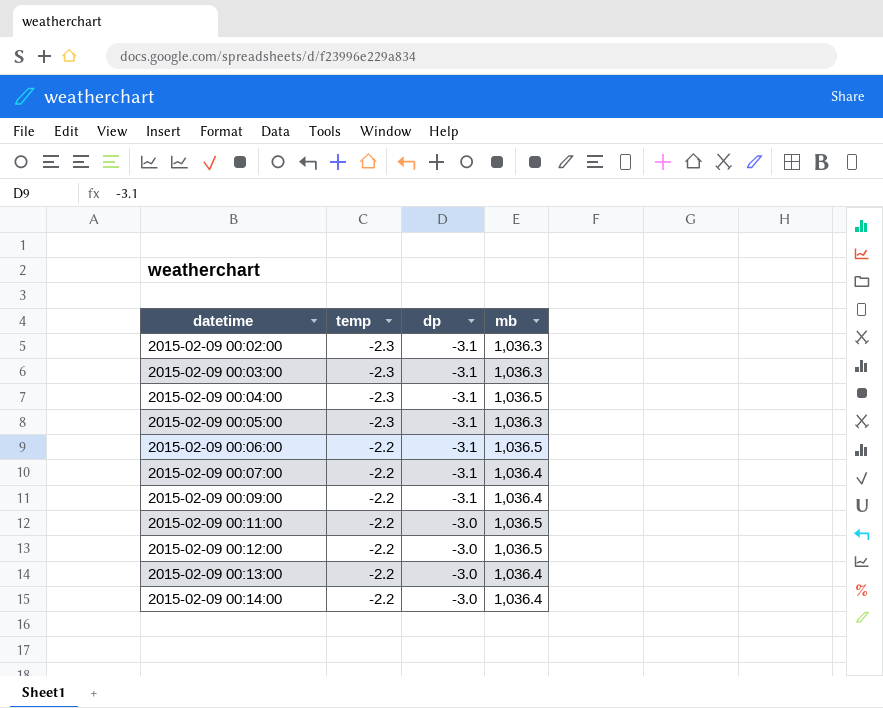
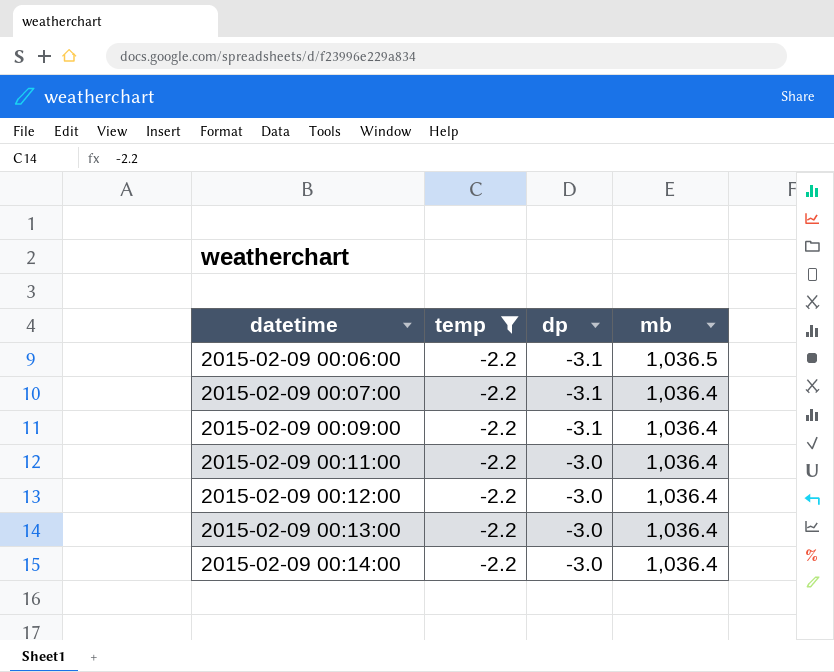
filter: none -> temp = -2.2
2015-02-09 00:11:00 | mb: 1,036.5 -> 1,036.4
2015-02-09 00:12:00 | mb: 1,036.5 -> 1,036.4

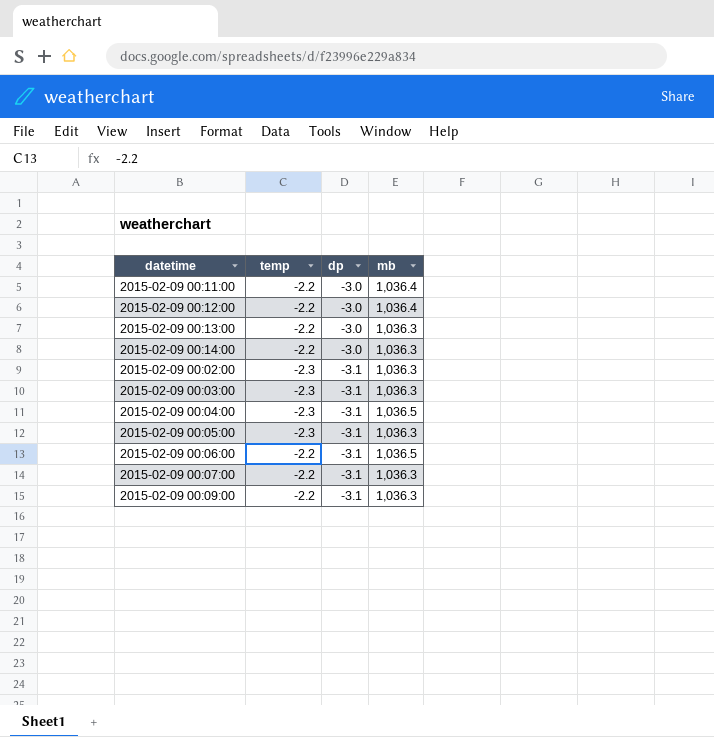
filter: temp = -2.2 -> none
row order: datetime ascending -> dp descending
2015-02-09 00:13:00 | mb: 1,036.4 -> 1,036.3
2015-02-09 00:14:00 | mb: 1,036.4 -> 1,036.3
2015-02-09 00:07:00 | mb: 1,036.4 -> 1,036.3
2015-02-09 00:09:00 | mb: 1,036.4 -> 1,036.3

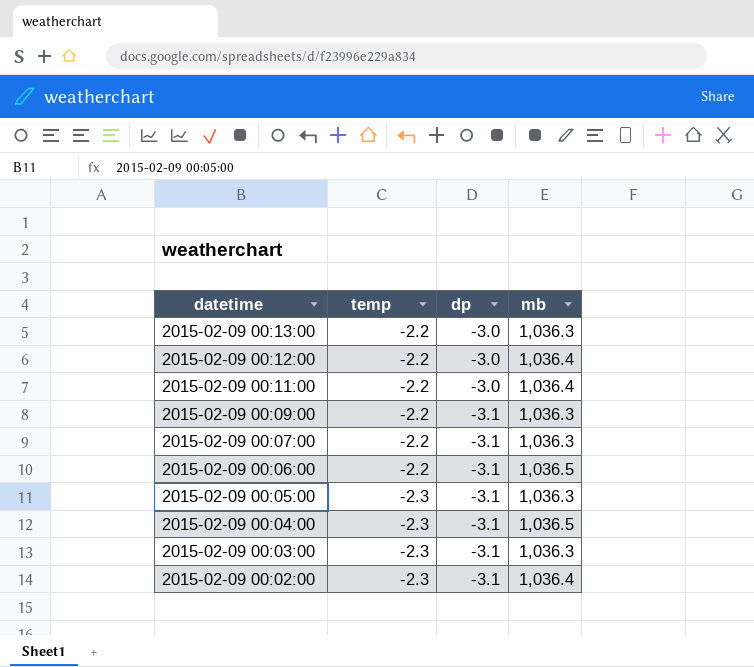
row order: dp descending -> datetime descending
row 2015-02-09 00:14:00: -2.2 | -3.0 | 1,036.3 -> none
2015-02-09 00:02:00 | mb: 1,036.3 -> 1,036.4

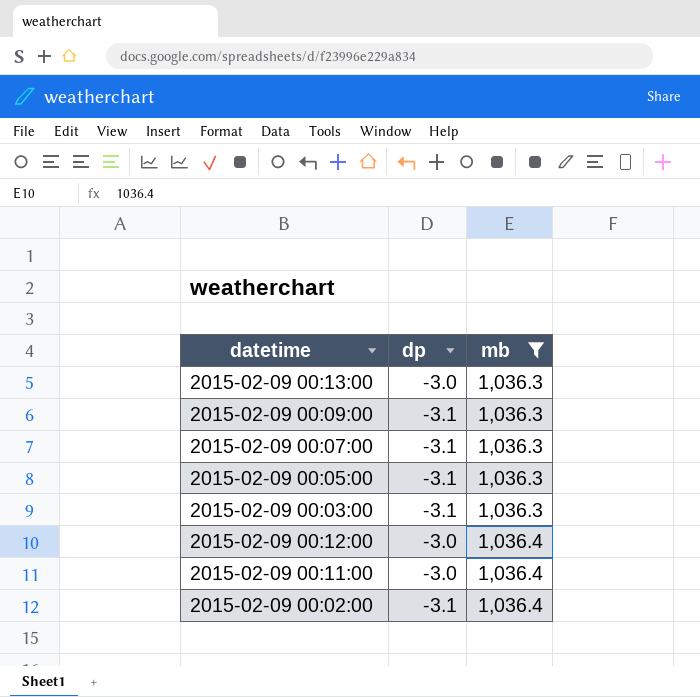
filter: none -> mb != 1,036.5
row order: datetime descending -> mb ascending
column temp | position: 2 -> none

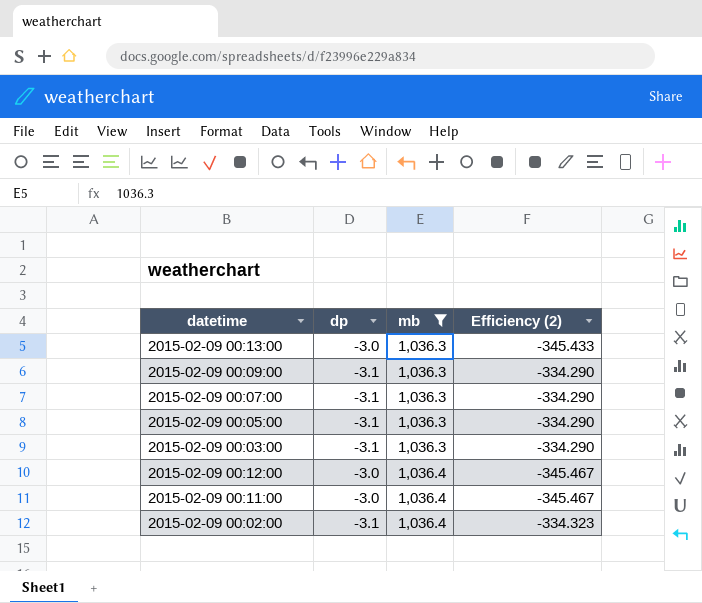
column Efficiency (2) | formula: none -> [mb] / [dp]

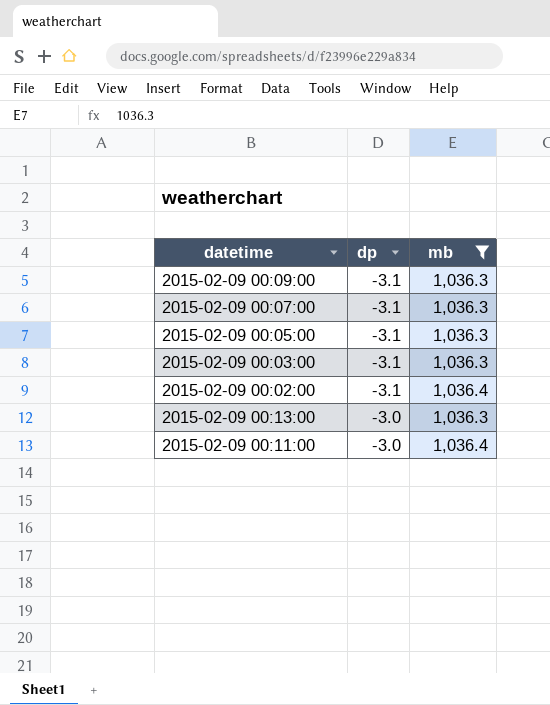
row order: mb ascending -> dp ascending
column Efficiency (2) | formula: [mb] / [dp] -> none
row 2015-02-09 00:12:00: -3.0 | 1,036.4 | -345.467 -> none

